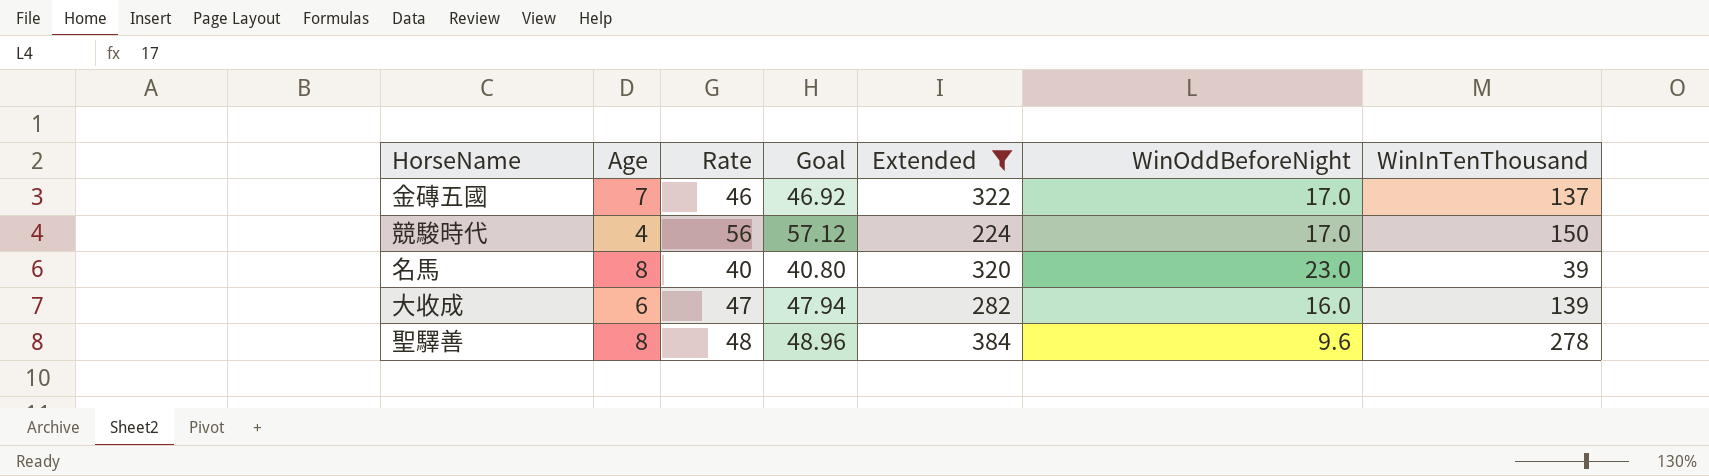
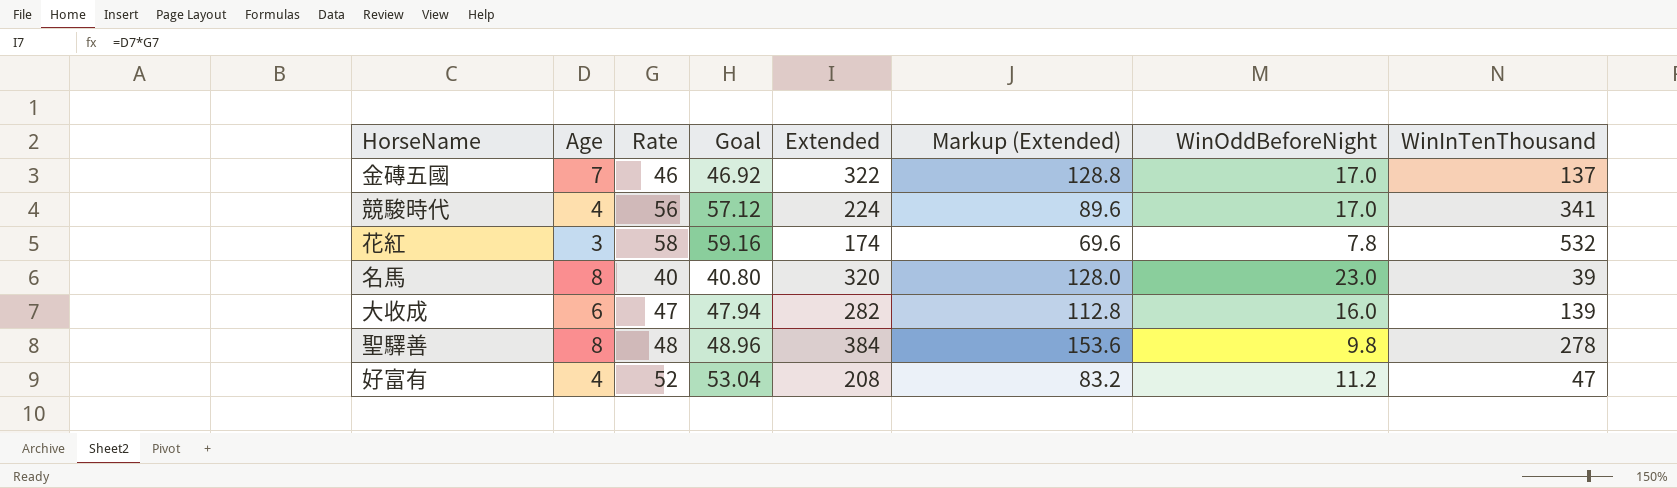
filter: Extended >= 224 -> none
column Markup (Extended) | formula: none -> [Extended] * 0.4
競駿時代 | WinInTenThousand: 150 -> 341
聖驛善 | WinOddBeforeNight: 9.6 -> 9.8

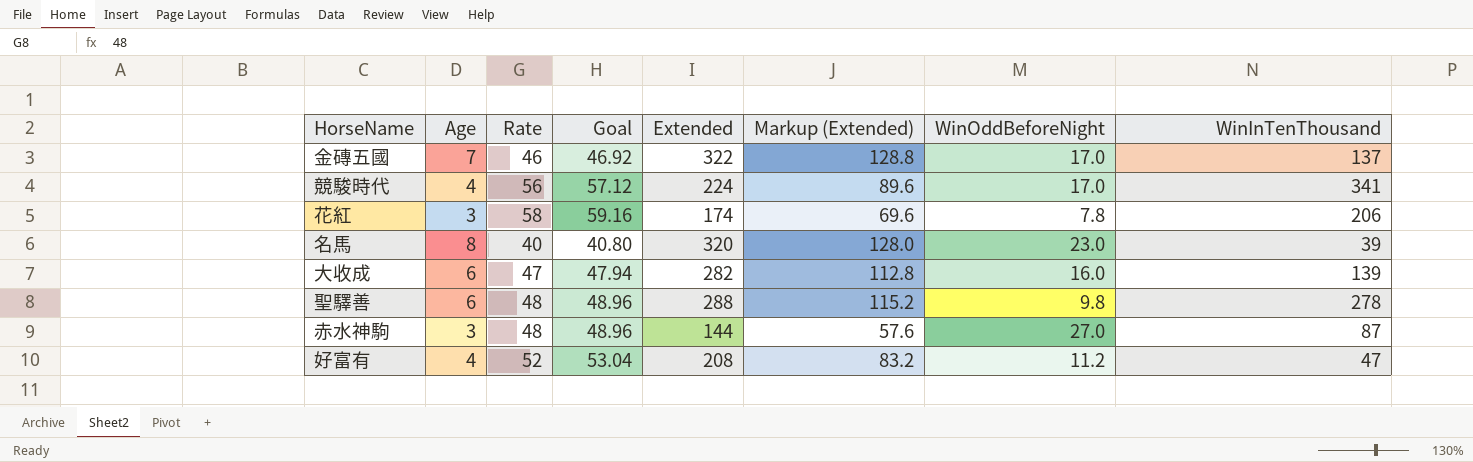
花紅 | WinInTenThousand: 532 -> 206
聖驛善 | Age: 8 -> 6
聖驛善 | Extended: 384 -> 288
聖驛善 | Markup (Extended): 153.6 -> 115.2
row 赤水神駒: none -> 3 | 48 | 48.96 | 144 | 57.6 | 27.0 | 87

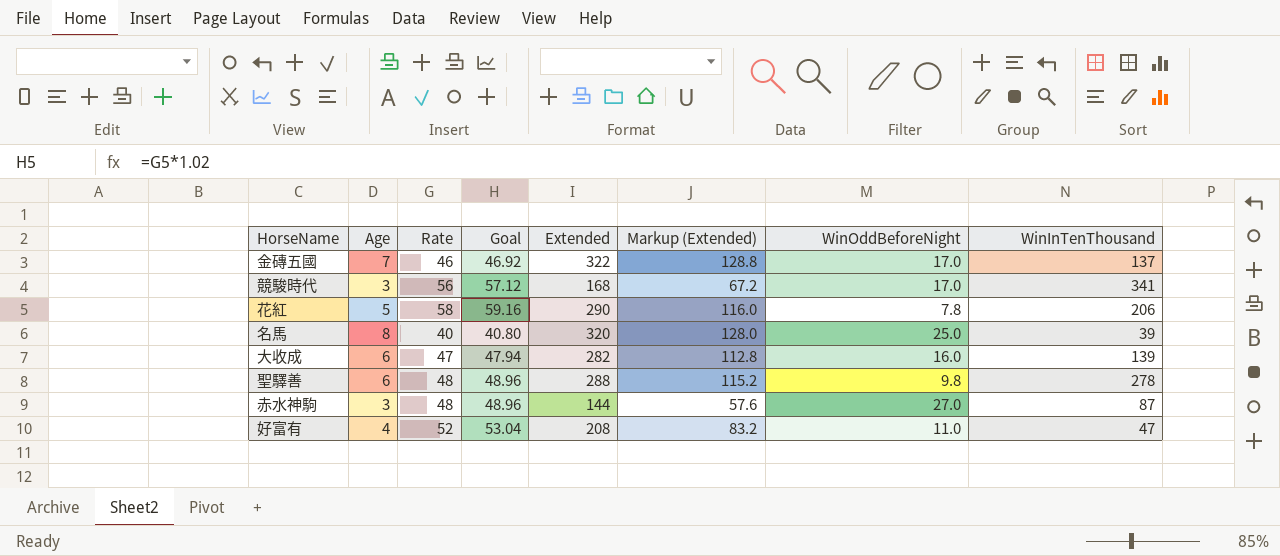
競駿時代 | Age: 4 -> 3
競駿時代 | Extended: 224 -> 168
競駿時代 | Markup (Extended): 89.6 -> 67.2
花紅 | Age: 3 -> 5
花紅 | Extended: 174 -> 290
花紅 | Markup (Extended): 69.6 -> 116.0
名馬 | WinOddBeforeNight: 23.0 -> 25.0
好富有 | WinOddBeforeNight: 11.2 -> 11.0

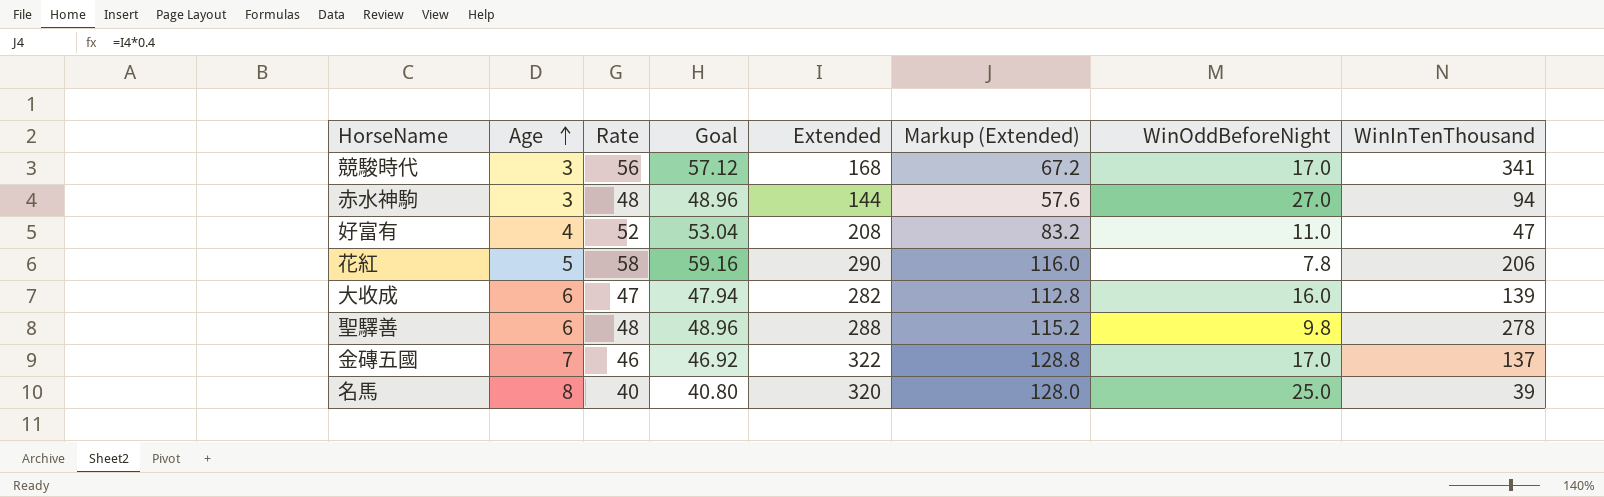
row order: none -> Age ascending
赤水神駒 | WinInTenThousand: 87 -> 94

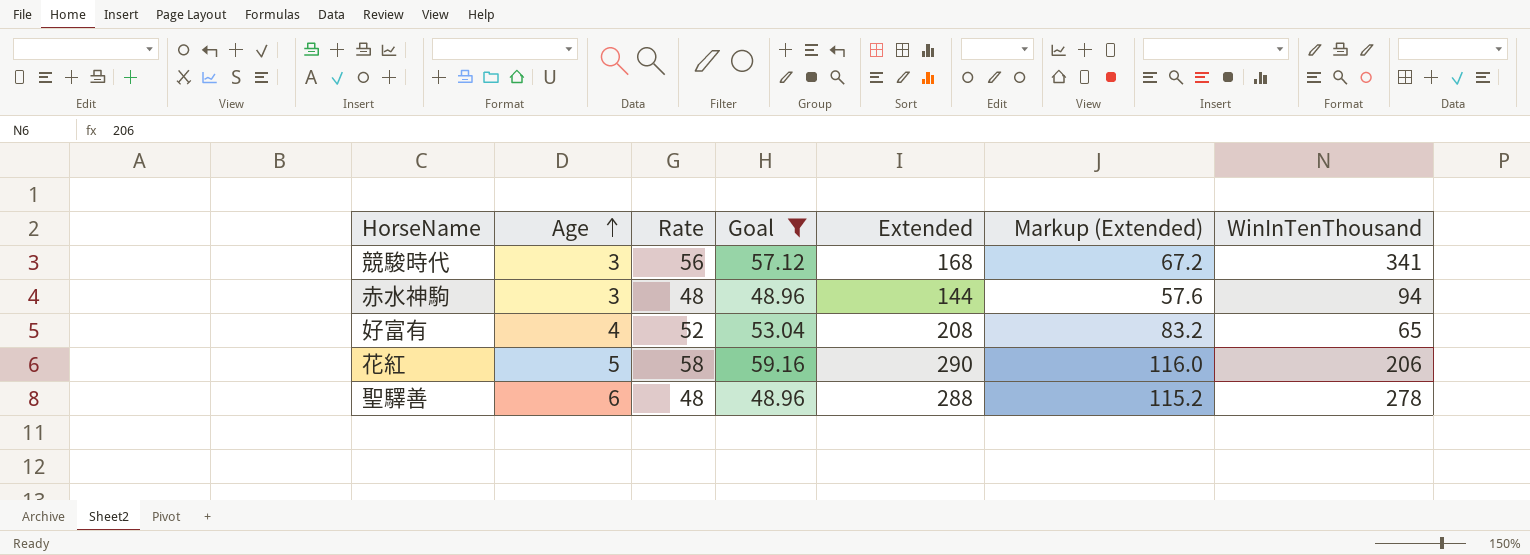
filter: none -> Goal >= 48.96
column WinOddBeforeNight | position: 7 -> none
好富有 | WinInTenThousand: 47 -> 65

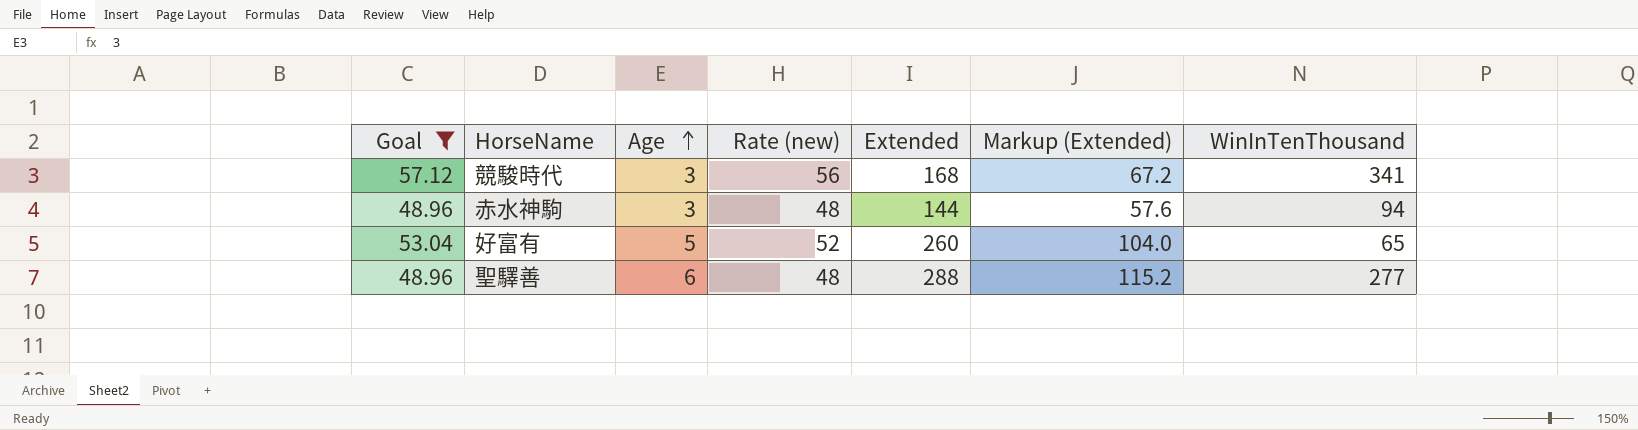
column Goal | position: 4 -> 1
column name: Rate -> Rate (new)
row 花紅: 5 | 58 | 59.16 | 290 | 116.0 | 206 -> none
好富有 | Age: 4 -> 5
好富有 | Extended: 208 -> 260
好富有 | Markup (Extended): 83.2 -> 104.0
聖驛善 | WinInTenThousand: 278 -> 277

